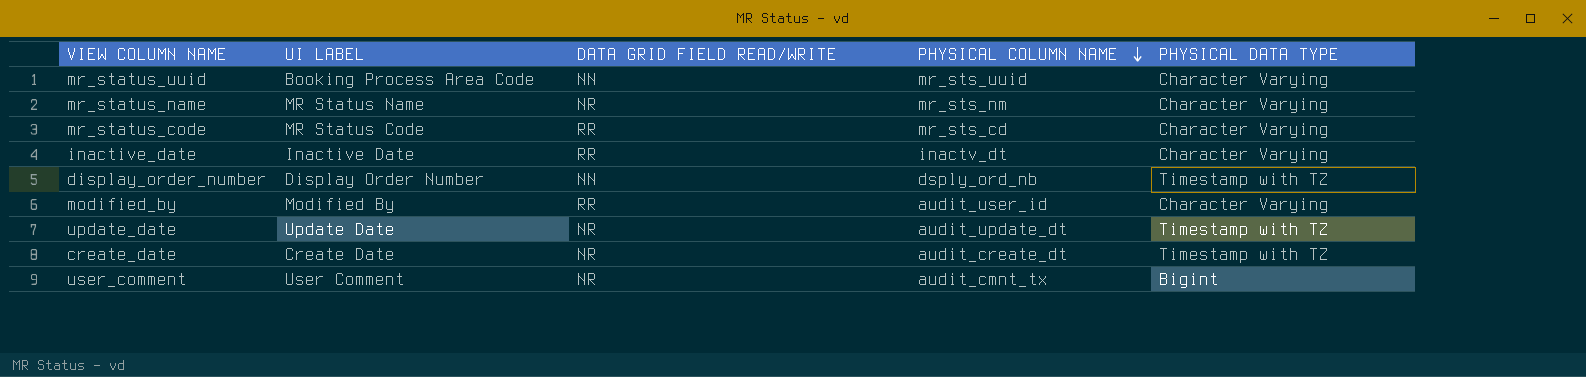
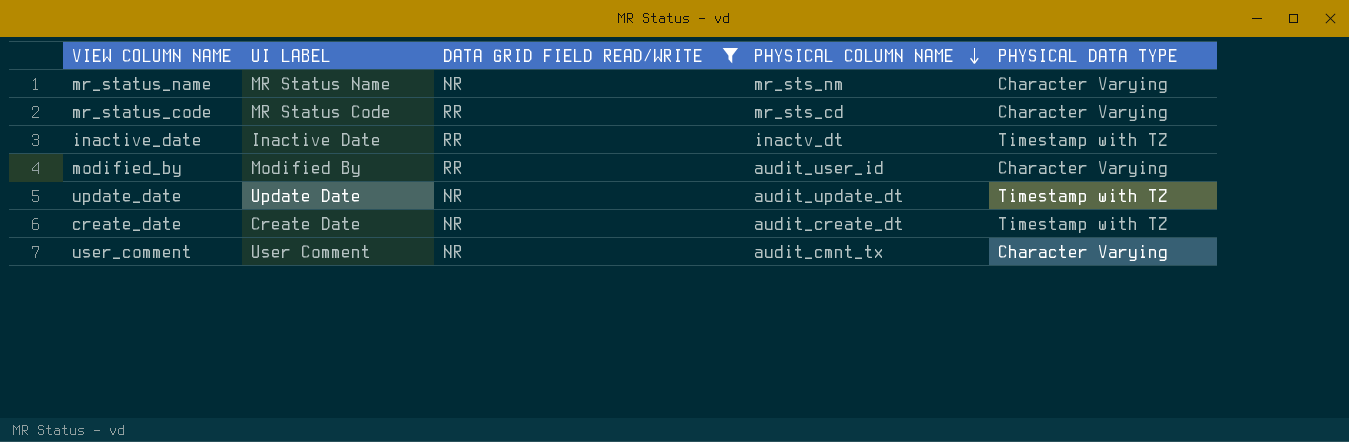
filter: none -> DATA GRID FIELD READ/WRITE != NN
inactive_date | PHYSICAL DATA TYPE: Character Varying -> Timestamp with TZ
user_comment | PHYSICAL DATA TYPE: Bigint -> Character Varying

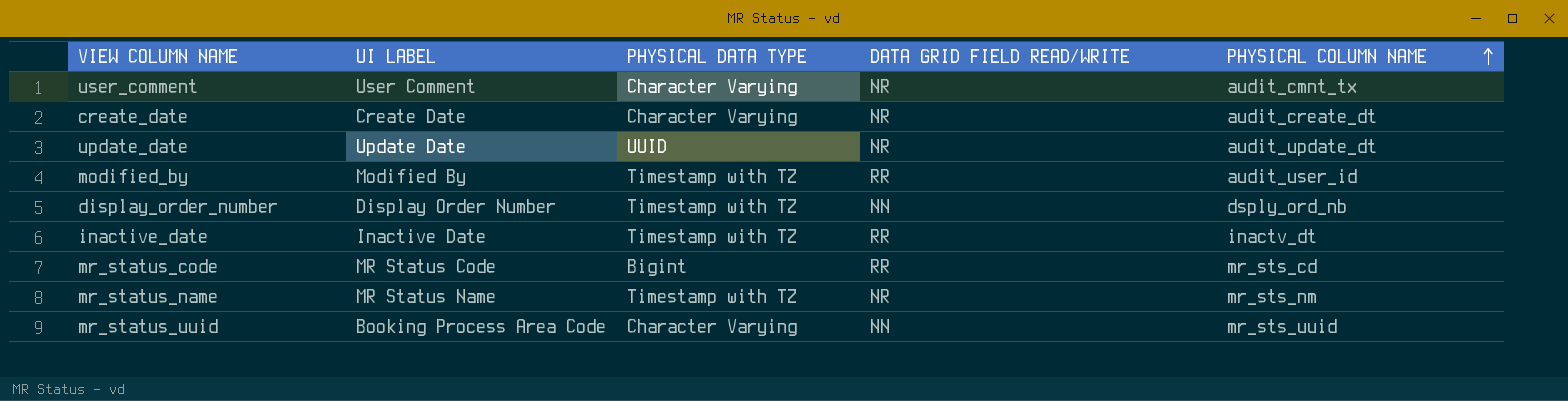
filter: DATA GRID FIELD READ/WRITE != NN -> none
row order: PHYSICAL COLUMN NAME descending -> PHYSICAL COLUMN NAME ascending
column PHYSICAL DATA TYPE | position: 5 -> 3
create_date | PHYSICAL DATA TYPE: Timestamp with TZ -> Character Varying
update_date | PHYSICAL DATA TYPE: Timestamp with TZ -> UUID
modified_by | PHYSICAL DATA TYPE: Character Varying -> Timestamp with TZ
mr_status_code | PHYSICAL DATA TYPE: Character Varying -> Bigint
mr_status_name | PHYSICAL DATA TYPE: Character Varying -> Timestamp with TZ

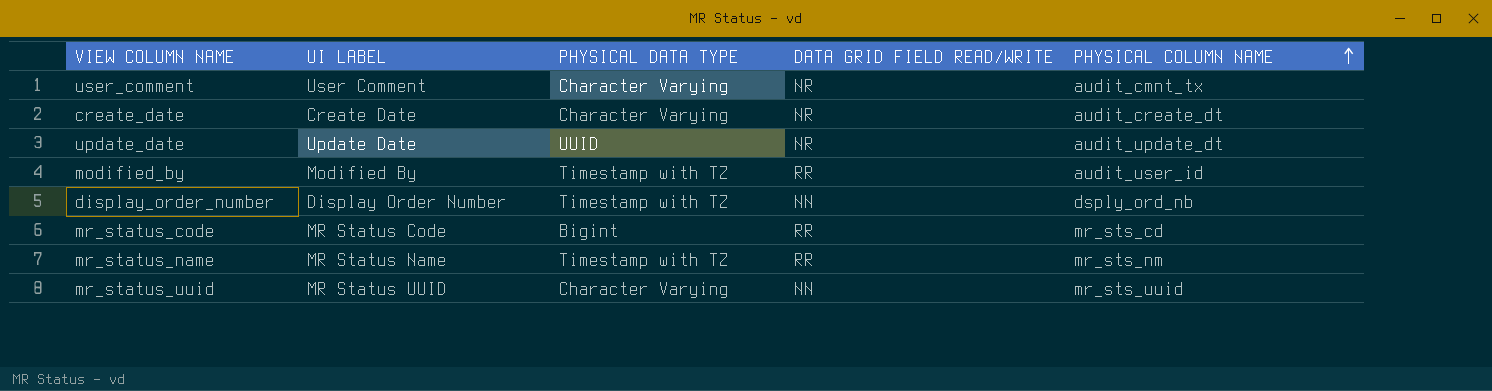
row inactive_date: Inactive Date | Timestamp with TZ | RR | inactv_dt -> none
mr_status_name | DATA GRID FIELD READ/WRITE: NR -> RR
mr_status_uuid | UI LABEL: Booking Process Area Code -> MR Status UUID

